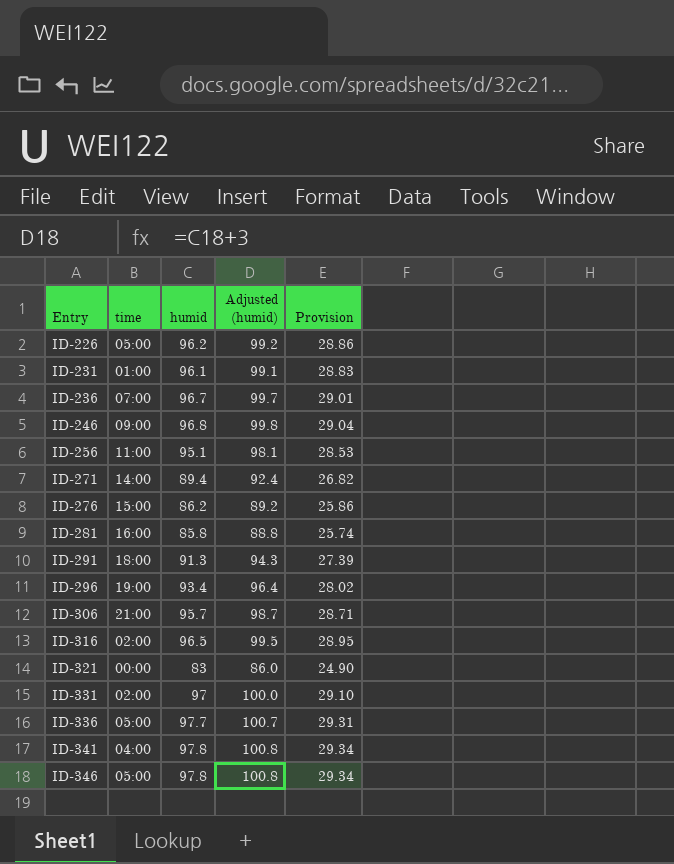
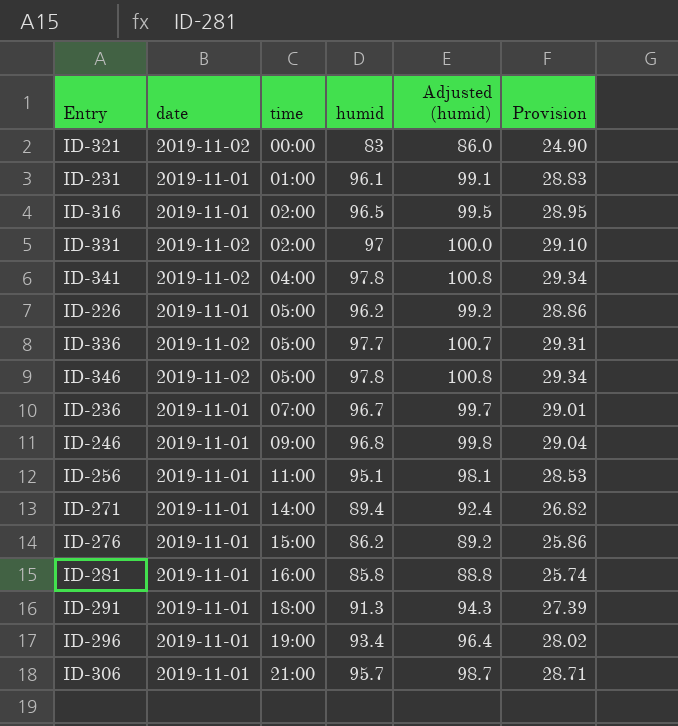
row order: Entry ascending -> time ascending
column date | position: none -> 2

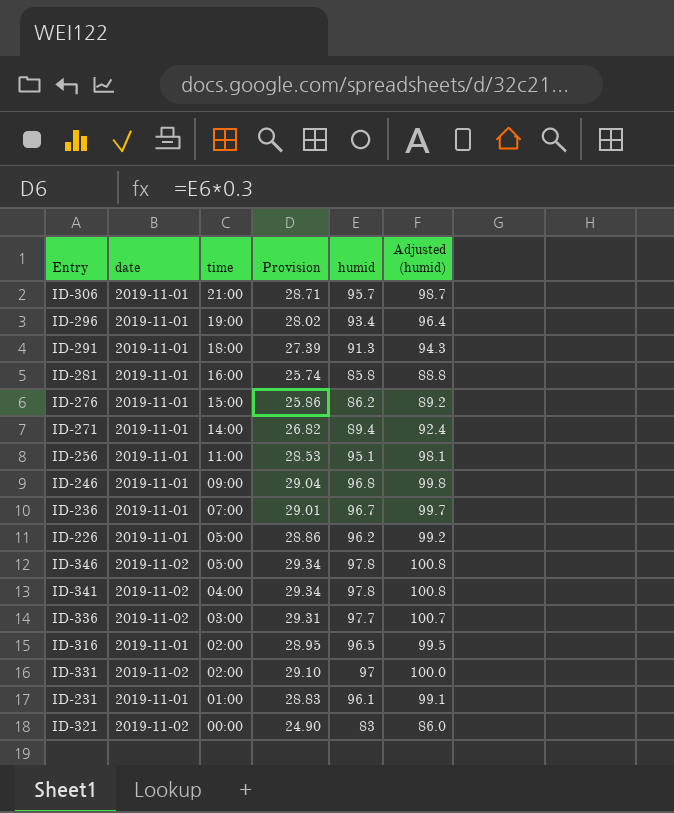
row order: time ascending -> time descending
column Provision | position: 6 -> 4
ID-336 | time: 05:00 -> 03:00

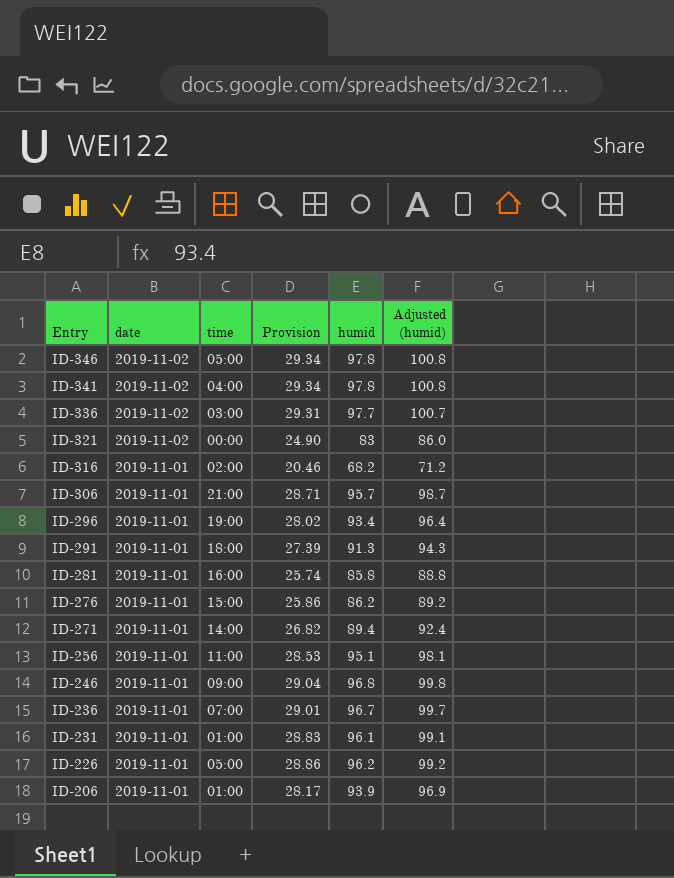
row order: time descending -> Entry descending
row ID-331: 2019-11-02 | 02:00 | 29.10 | 97 | 100.0 -> none
ID-316 | Provision: 28.95 -> 20.46
ID-316 | humid: 96.5 -> 68.2
ID-316 | Adjusted (humid): 99.5 -> 71.2
row ID-206: none -> 2019-11-01 | 01:00 | 28.17 | 93.9 | 96.9

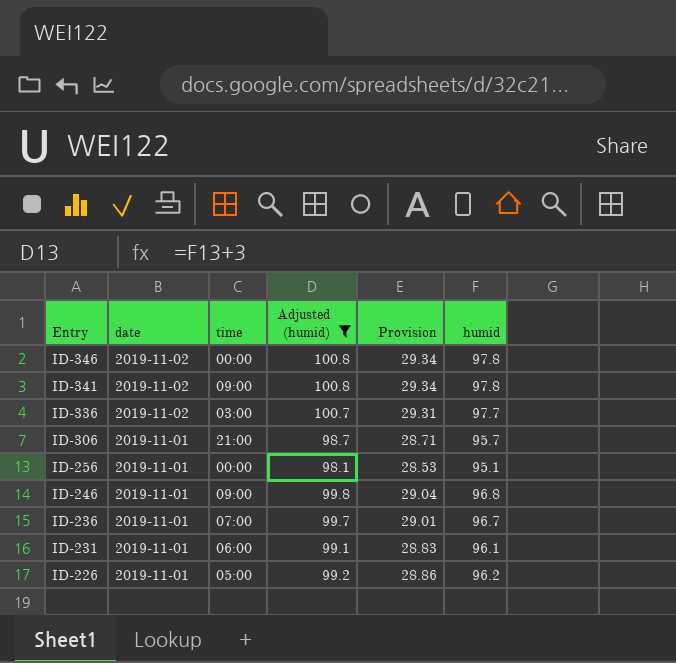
filter: none -> Adjusted (humid) >= 98.1
column Adjusted (humid) | position: 6 -> 4
ID-346 | time: 05:00 -> 00:00
ID-341 | time: 04:00 -> 09:00
ID-256 | time: 11:00 -> 00:00
ID-231 | time: 01:00 -> 06:00

